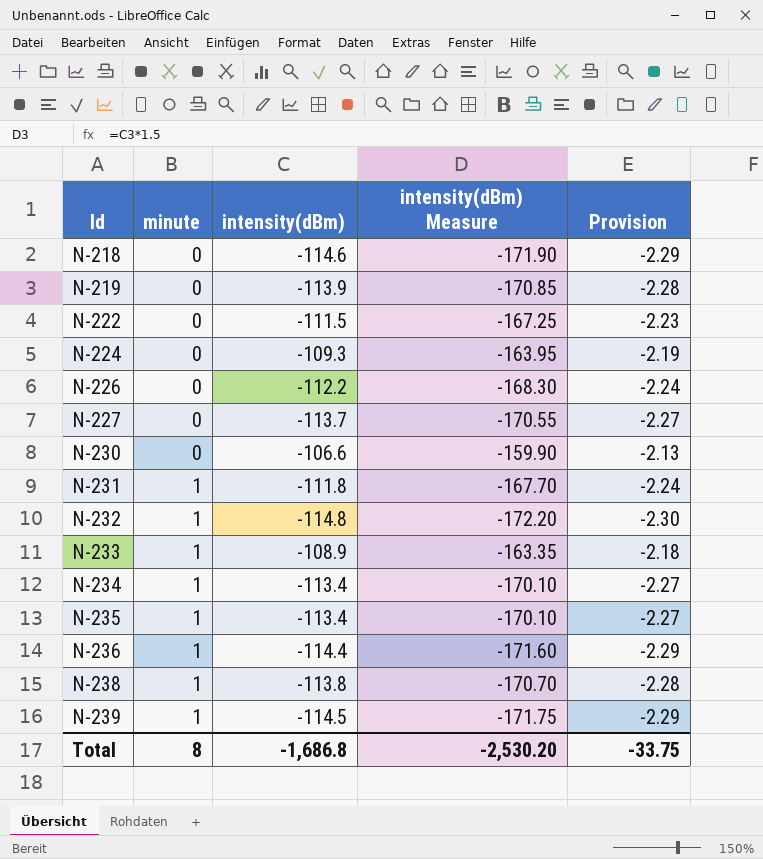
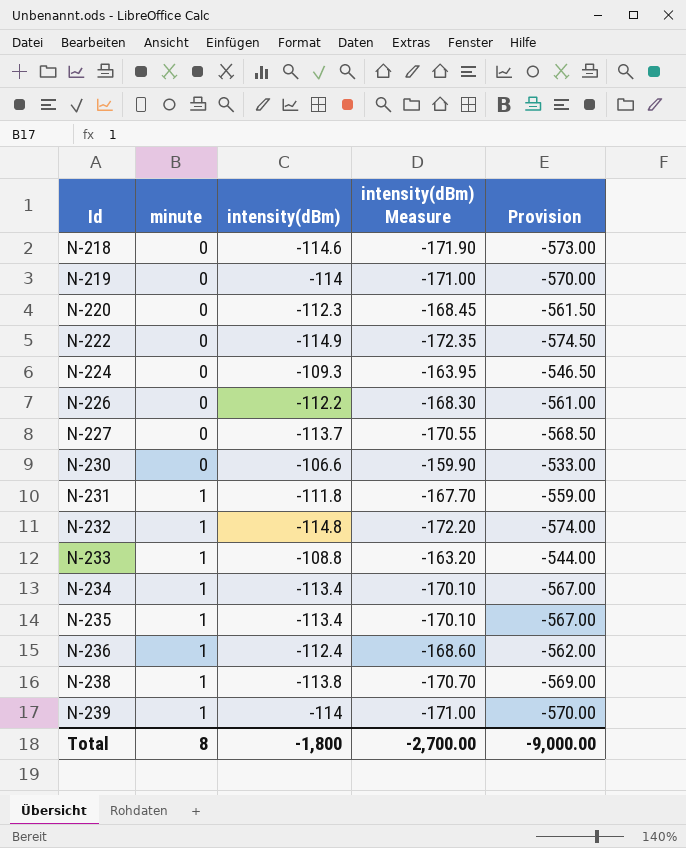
column Provision | formula: [intensity(dBm)] * 0.02 -> [intensity(dBm)] * 5
N-219 | intensity(dBm): -113.9 -> -114
N-219 | intensity(dBm) Measure: -170.85 -> -171.00
row N-220: none -> 0 | -112.3 | -168.45 | -561.50
N-222 | intensity(dBm): -111.5 -> -114.9
N-222 | intensity(dBm) Measure: -167.25 -> -172.35
N-233 | intensity(dBm): -108.9 -> -108.8
N-233 | intensity(dBm) Measure: -163.35 -> -163.20
N-236 | intensity(dBm): -114.4 -> -112.4
N-236 | intensity(dBm) Measure: -171.60 -> -168.60
N-239 | intensity(dBm): -114.5 -> -114
N-239 | intensity(dBm) Measure: -171.75 -> -171.00
Total | intensity(dBm): -1,686.8 -> -1,800
Total | intensity(dBm) Measure: -2,530.20 -> -2,700.00
Total | Provision: -33.75 -> -9,000.00

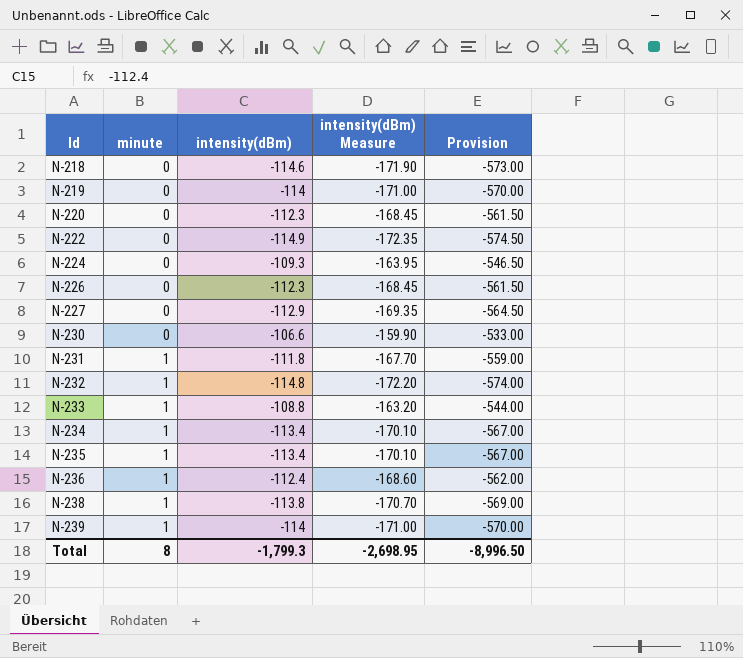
N-226 | intensity(dBm): -112.2 -> -112.3
N-226 | intensity(dBm) Measure: -168.30 -> -168.45
N-226 | Provision: -561.00 -> -561.50
N-227 | intensity(dBm): -113.7 -> -112.9
N-227 | intensity(dBm) Measure: -170.55 -> -169.35
N-227 | Provision: -568.50 -> -564.50
Total | intensity(dBm): -1,800 -> -1,799.3
Total | intensity(dBm) Measure: -2,700.00 -> -2,698.95
Total | Provision: -9,000.00 -> -8,996.50

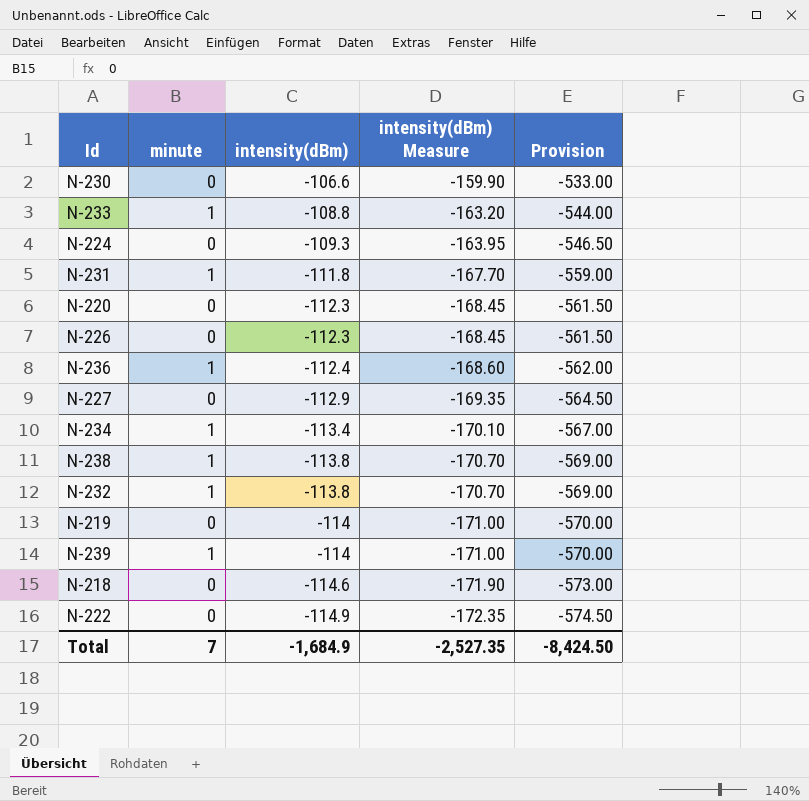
row order: Id ascending -> intensity(dBm) descending
row N-235: 1 | -113.4 | -170.10 | -567.00 -> none
N-232 | intensity(dBm): -114.8 -> -113.8
N-232 | intensity(dBm) Measure: -172.20 -> -170.70
N-232 | Provision: -574.00 -> -569.00
Total | minute: 8 -> 7
Total | intensity(dBm): -1,799.3 -> -1,684.9
Total | intensity(dBm) Measure: -2,698.95 -> -2,527.35
Total | Provision: -8,996.50 -> -8,424.50

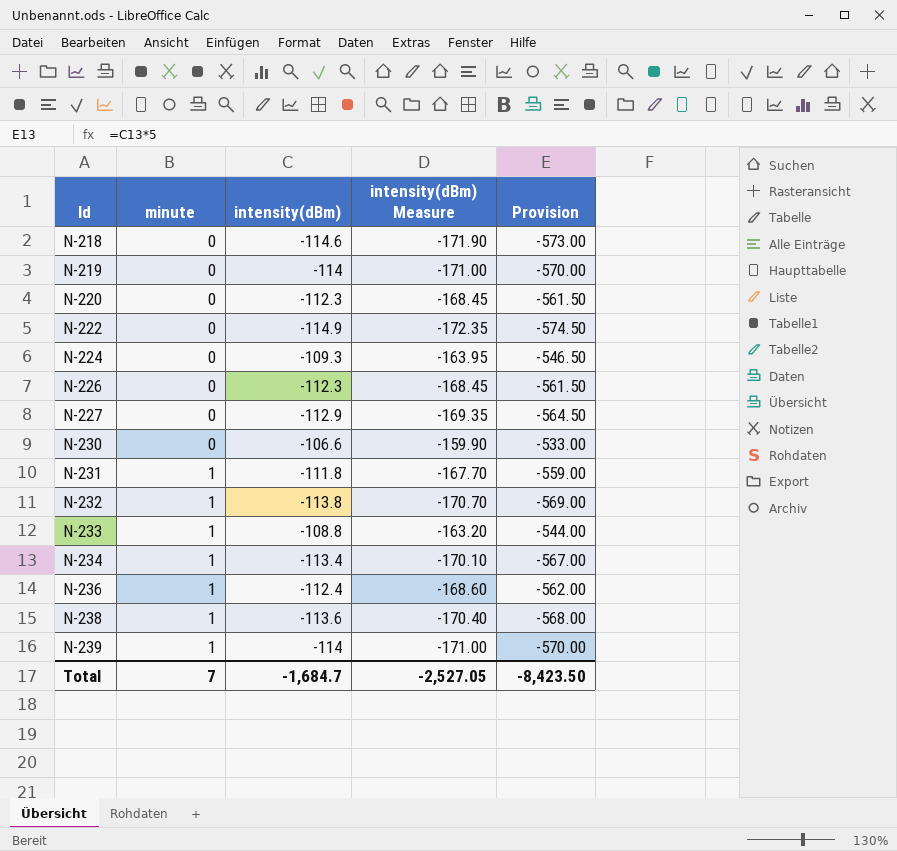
row order: intensity(dBm) descending -> Id ascending
N-238 | intensity(dBm): -113.8 -> -113.6
N-238 | intensity(dBm) Measure: -170.70 -> -170.40
N-238 | Provision: -569.00 -> -568.00
Total | intensity(dBm): -1,684.9 -> -1,684.7
Total | intensity(dBm) Measure: -2,527.35 -> -2,527.05
Total | Provision: -8,424.50 -> -8,423.50

